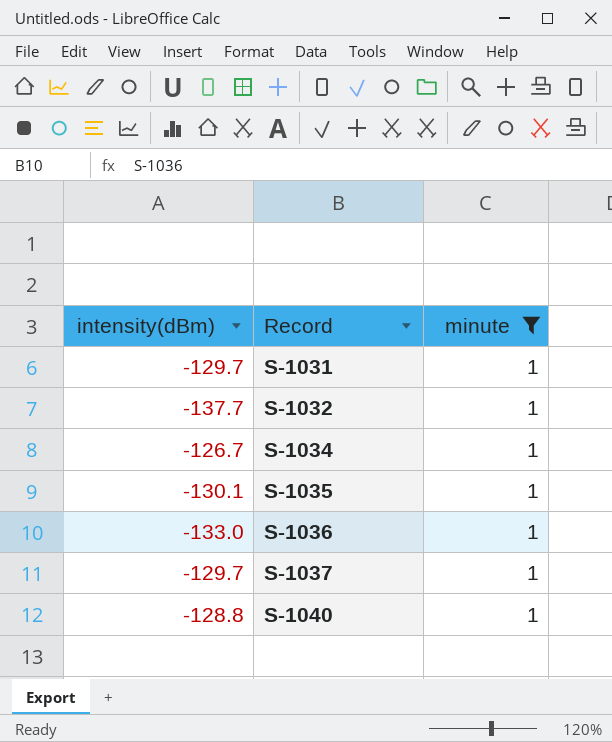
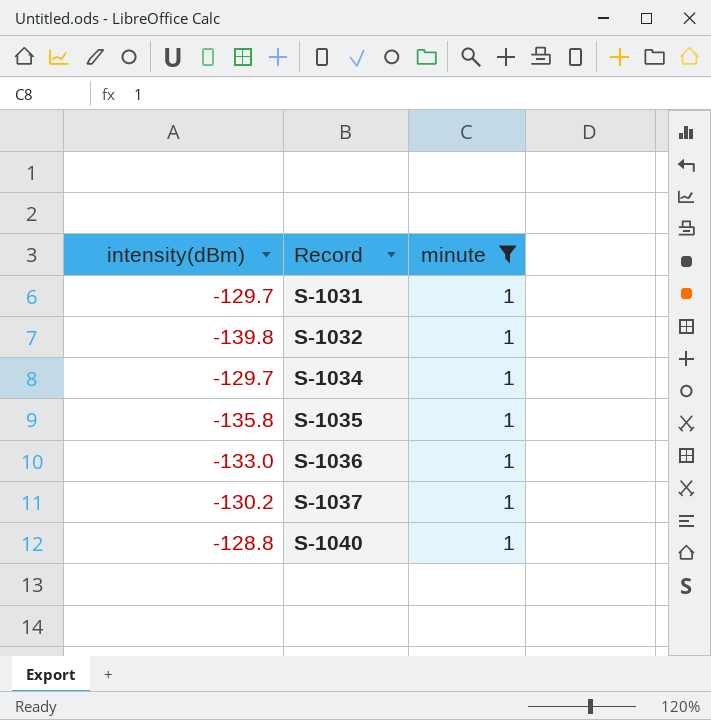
S-1032 | intensity(dBm): -137.7 -> -139.8
S-1034 | intensity(dBm): -126.7 -> -129.7
S-1035 | intensity(dBm): -130.1 -> -135.8
S-1037 | intensity(dBm): -129.7 -> -130.2

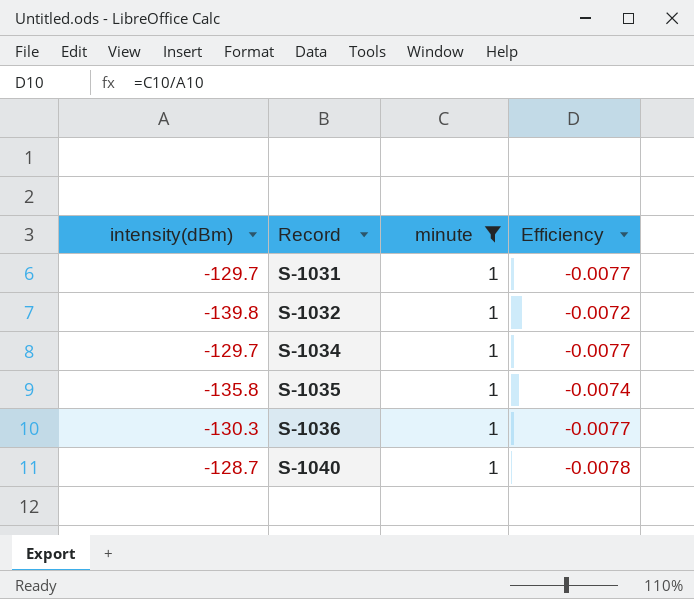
column Efficiency | formula: none -> [minute] / [intensity(dBm)]
row S-1037: -130.2 | 1 -> none
S-1036 | intensity(dBm): -133.0 -> -130.3
S-1040 | intensity(dBm): -128.8 -> -128.7

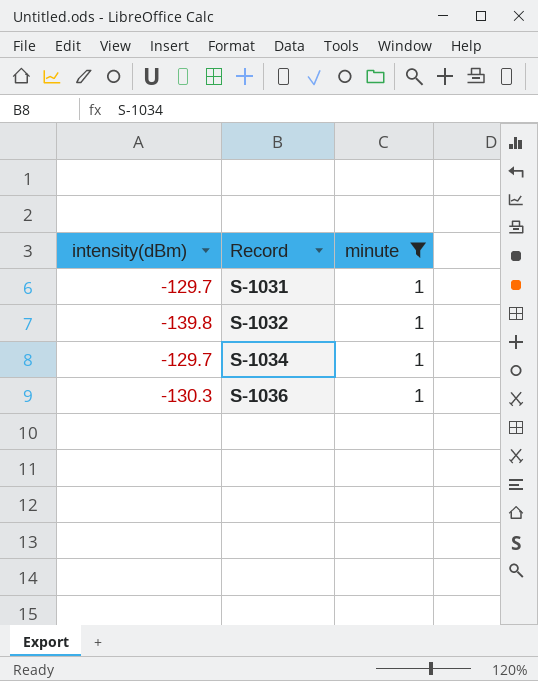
column Efficiency | formula: [minute] / [intensity(dBm)] -> none
row S-1035: -135.8 | 1 | -0.0074 -> none
row S-1040: -128.7 | 1 | -0.0078 -> none

